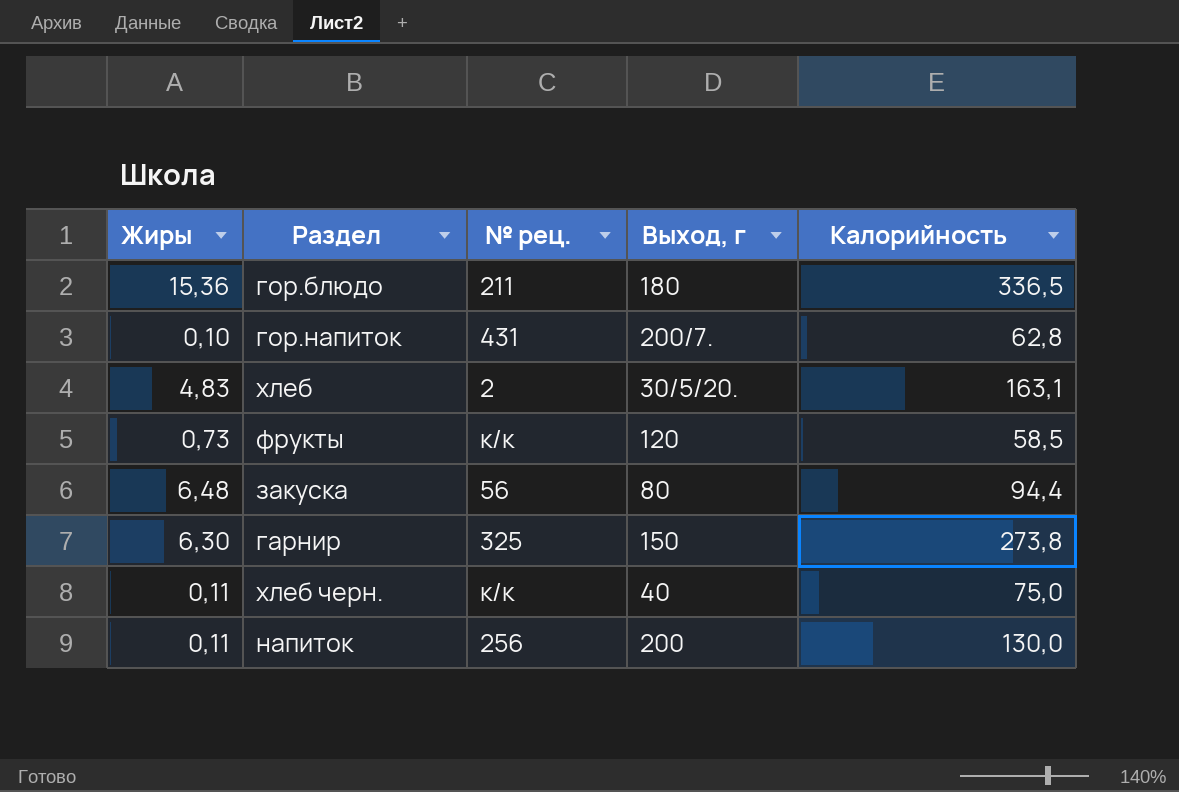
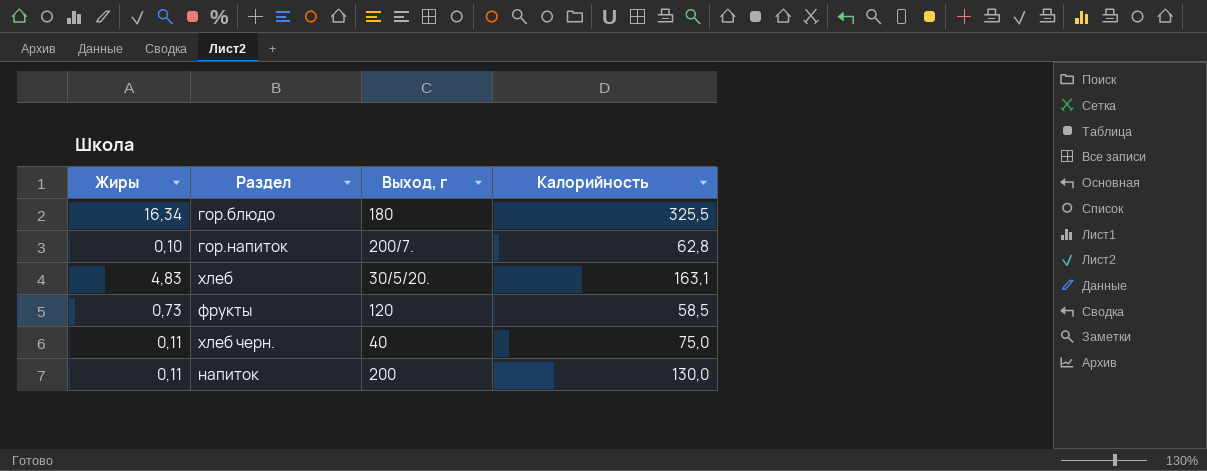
column № рец. | position: 3 -> none
row закуска: 6,48 | 56 | 80 | 94,4 -> none
row гарнир: 6,30 | 325 | 150 | 273,8 -> none
гор.блюдо | Жиры: 15,36 -> 16,34
гор.блюдо | Калорийность: 336,5 -> 325,5

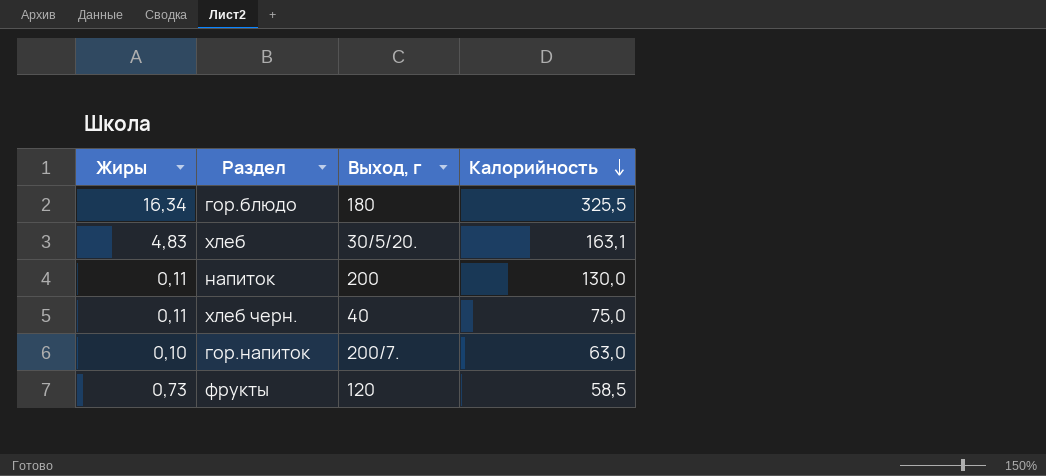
row order: none -> Калорийность descending
гор.напиток | Калорийность: 62,8 -> 63,0

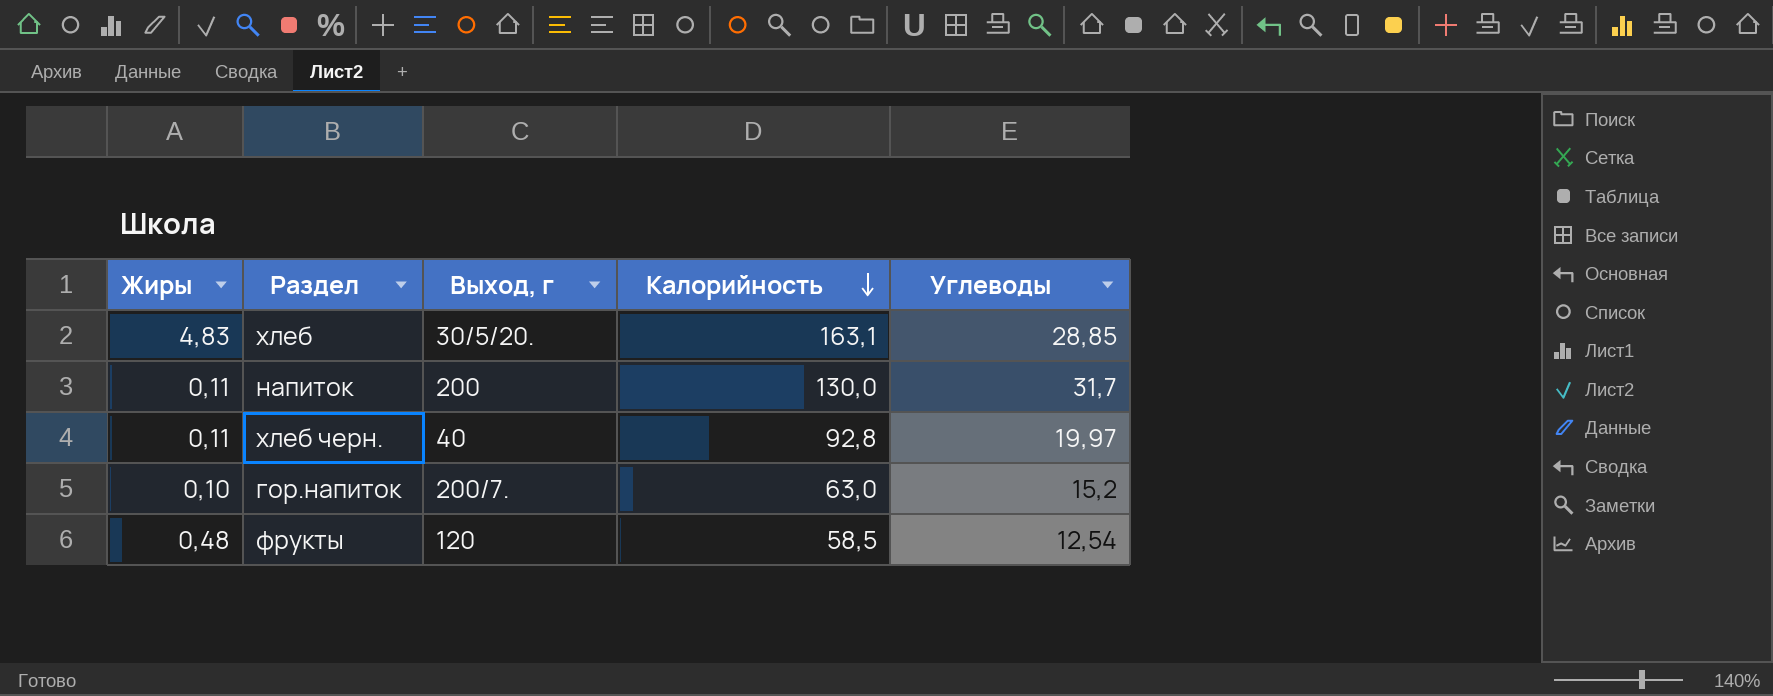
column Углеводы | position: none -> 5
row гор.блюдо: 16,34 | 180 | 325,5 -> none
хлеб черн. | Калорийность: 75,0 -> 92,8
фрукты | Жиры: 0,73 -> 0,48

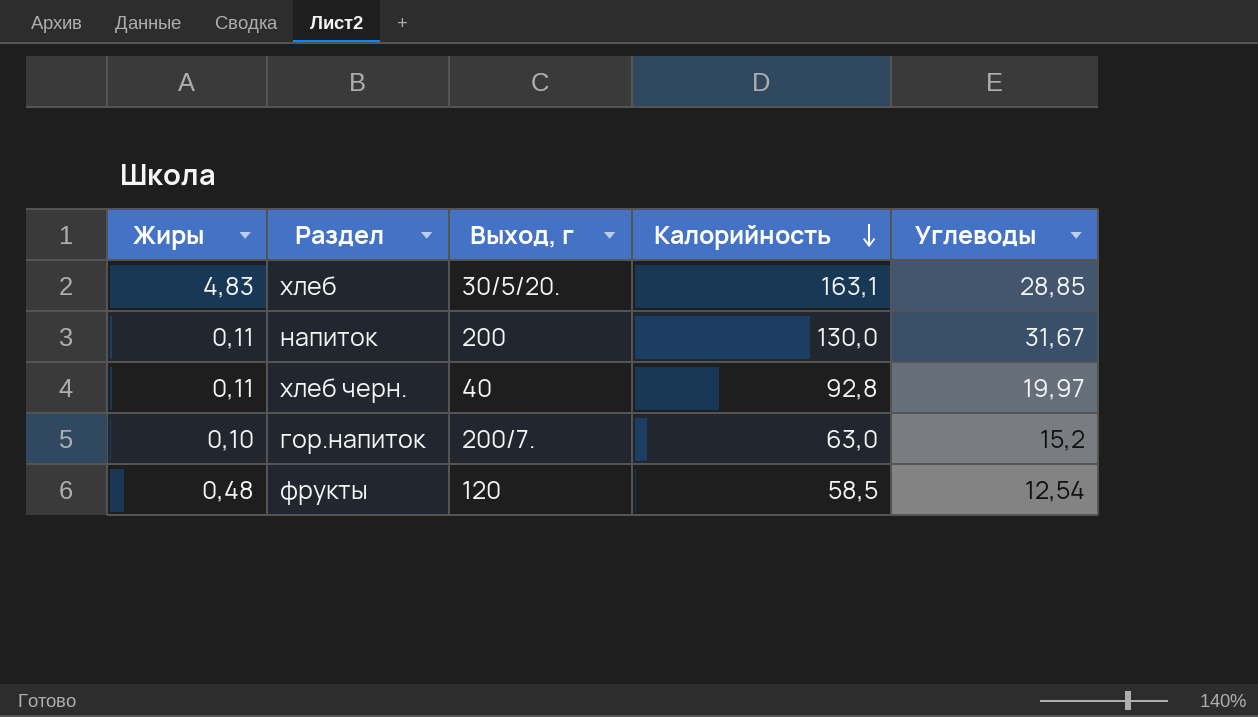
напиток | Углеводы: 31,7 -> 31,67

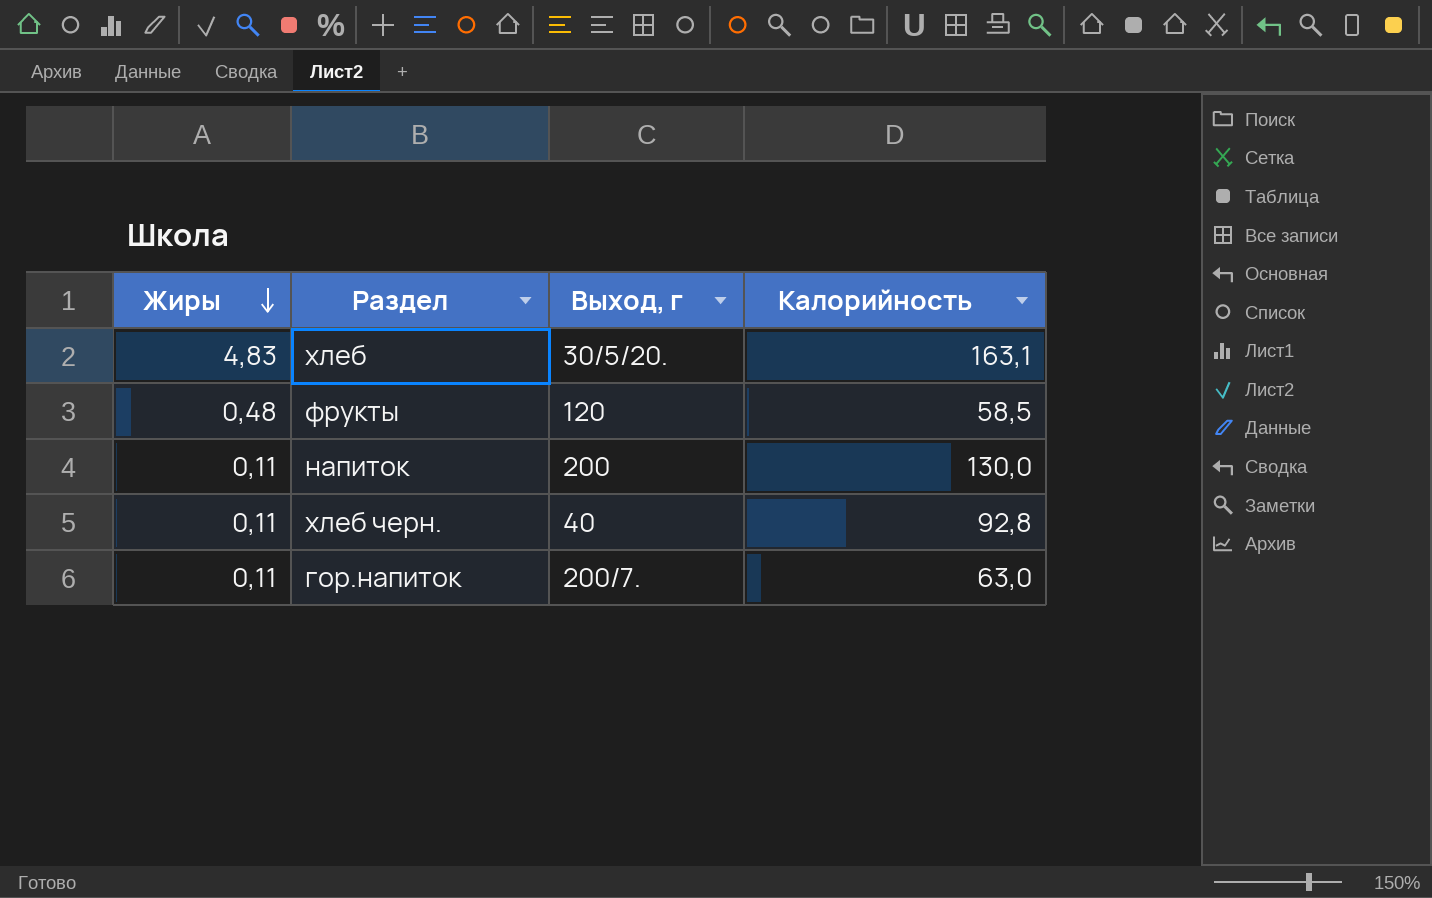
row order: Калорийность descending -> Жиры descending
column Углеводы | position: 5 -> none
гор.напиток | Жиры: 0,10 -> 0,11

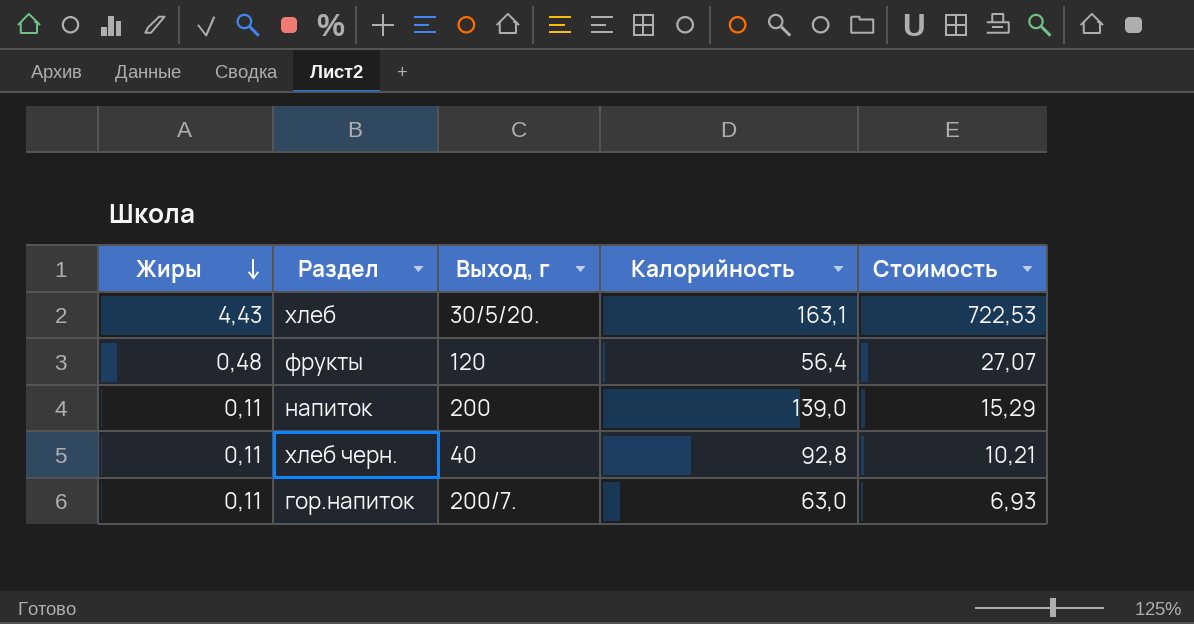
column Стоимость | formula: none -> [Жиры] * [Калорийность]
хлеб | Жиры: 4,83 -> 4,43
фрукты | Калорийность: 58,5 -> 56,4
напиток | Калорийность: 130,0 -> 139,0

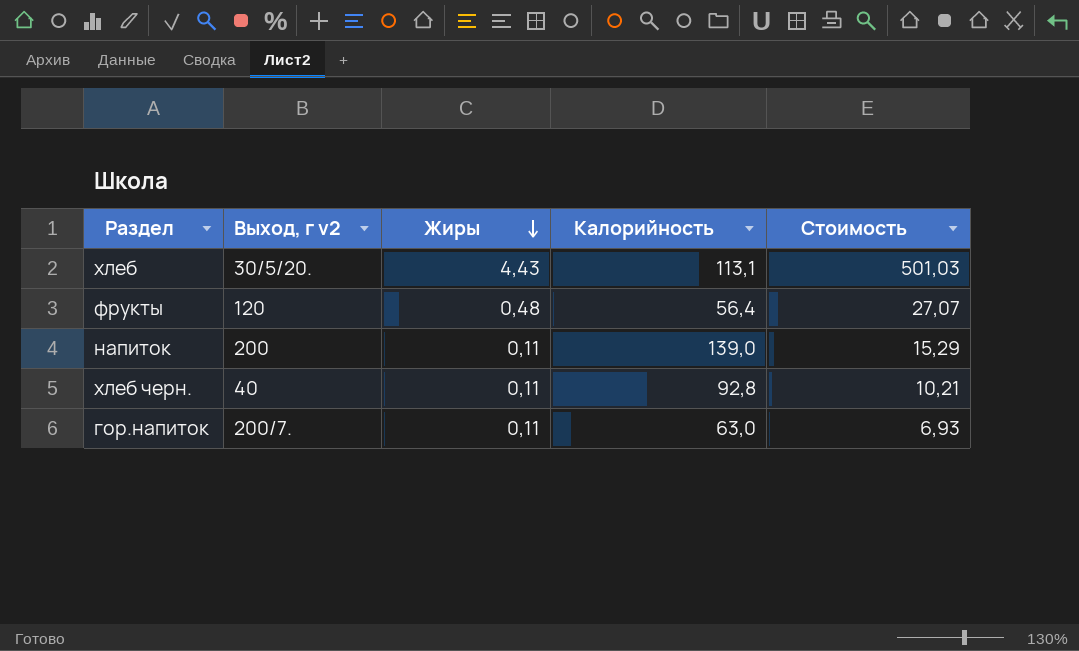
column name: Выход, г -> Выход, г v2
column Жиры | position: 1 -> 3
хлеб | Калорийность: 163,1 -> 113,1
хлеб | Стоимость: 722,53 -> 501,03

